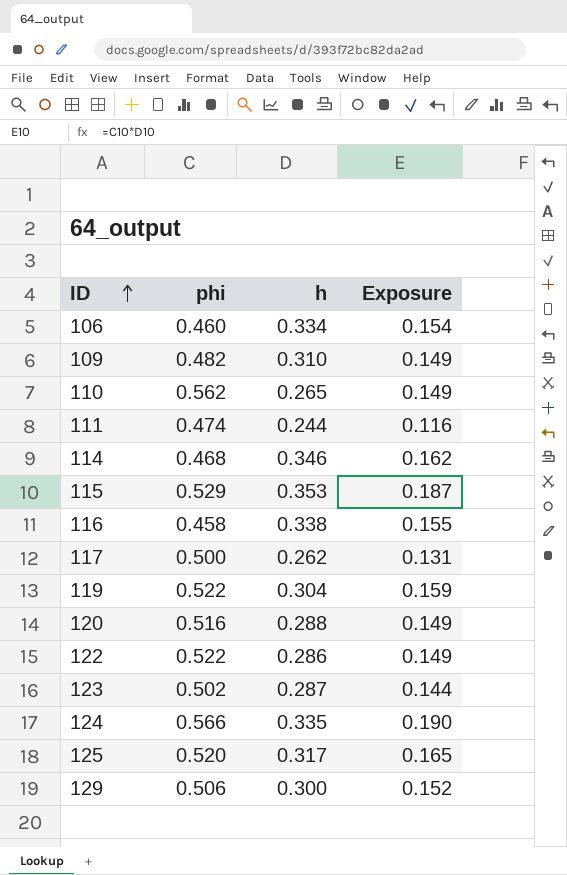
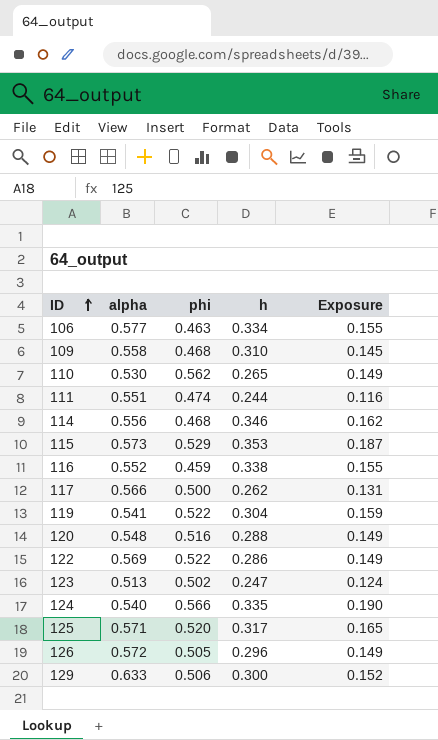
column alpha | position: none -> 2
106 | phi: 0.460 -> 0.463
106 | Exposure: 0.154 -> 0.155
109 | phi: 0.482 -> 0.468
109 | Exposure: 0.149 -> 0.145
116 | phi: 0.458 -> 0.459
123 | h: 0.287 -> 0.247
123 | Exposure: 0.144 -> 0.124
row 126: none -> 0.572 | 0.505 | 0.296 | 0.149

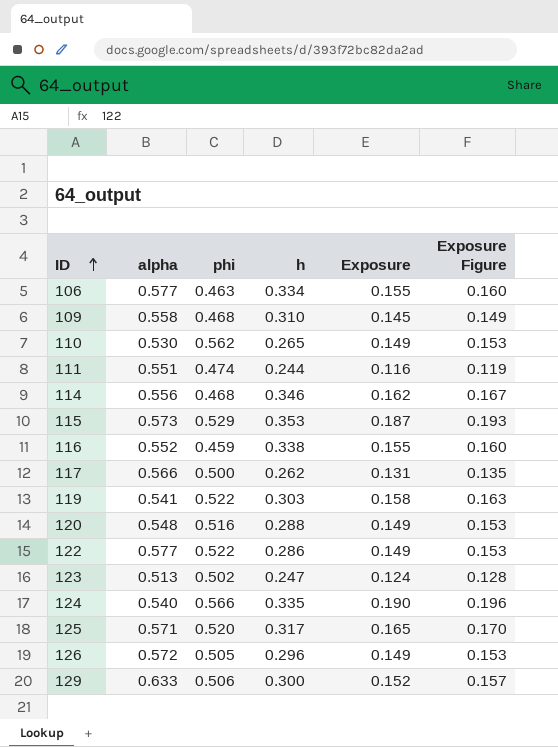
column Exposure Figure | formula: none -> [Exposure] * 1.03
119 | h: 0.304 -> 0.303
119 | Exposure: 0.159 -> 0.158
122 | alpha: 0.569 -> 0.577

